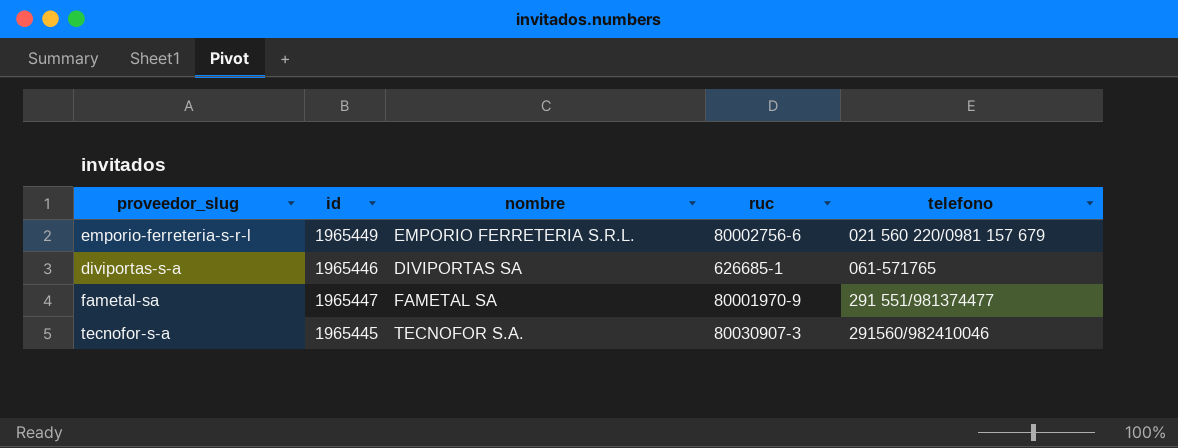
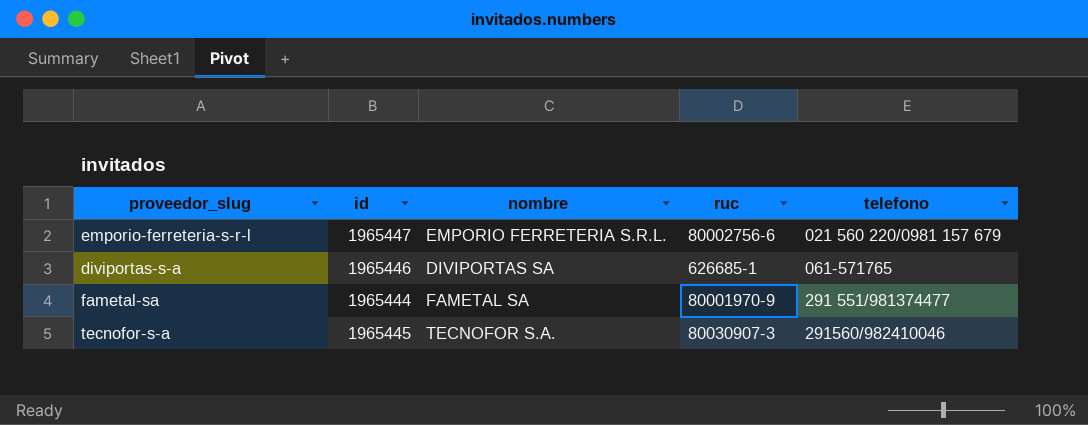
emporio-ferreteria-s-r-l | id: 1965449 -> 1965447
fametal-sa | id: 1965447 -> 1965444

